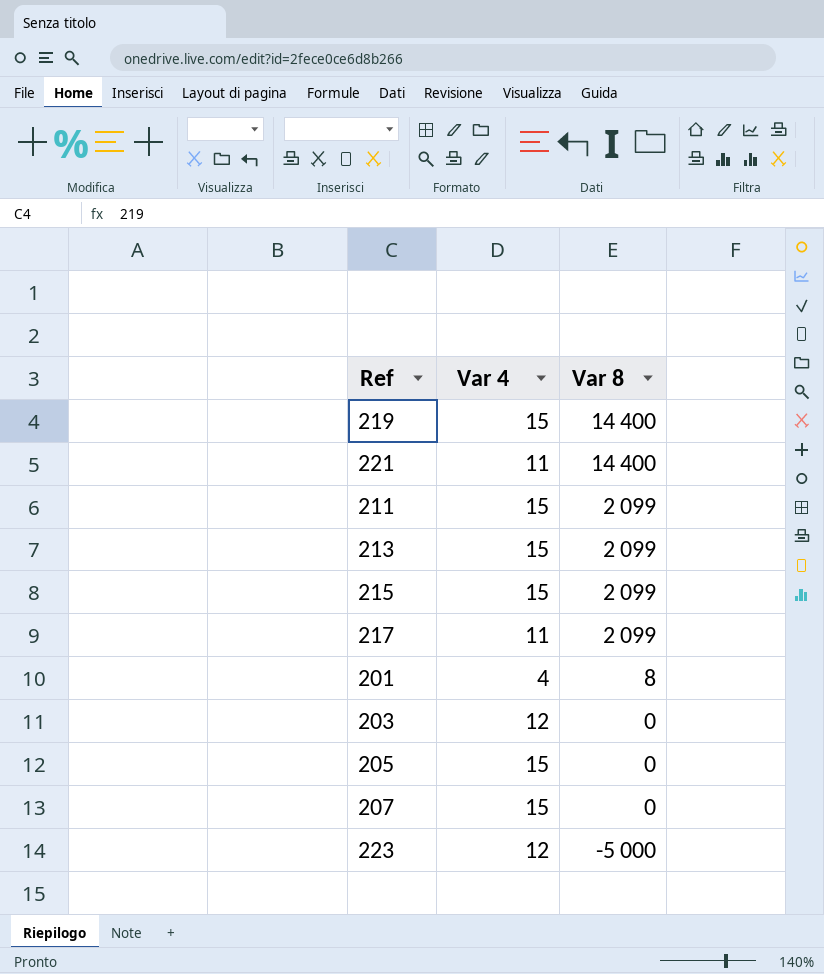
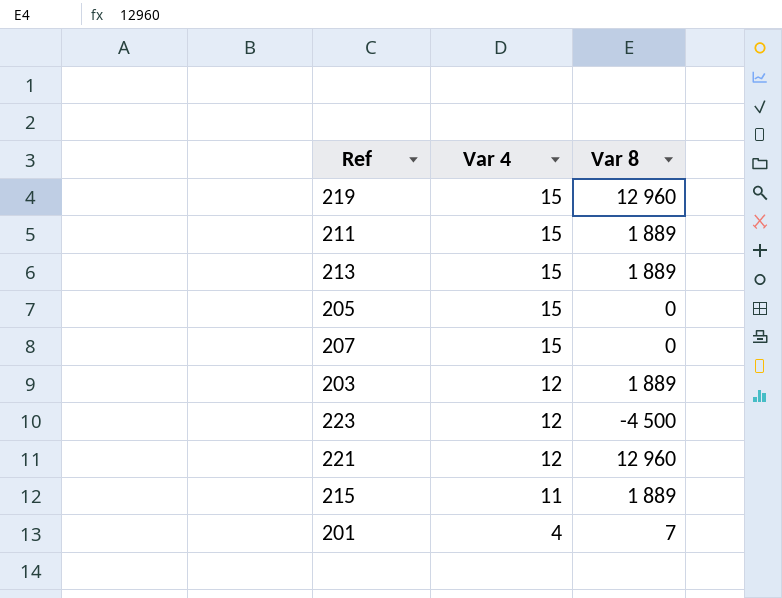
row order: Var 8 descending -> Var 4 descending
row 217: 11 | 2 099 -> none
219 | Var 8: 14 400 -> 12 960
211 | Var 8: 2 099 -> 1 889
213 | Var 8: 2 099 -> 1 889
203 | Var 8: 0 -> 1 889
223 | Var 8: -5 000 -> -4 500
221 | Var 4: 11 -> 12
221 | Var 8: 14 400 -> 12 960
215 | Var 4: 15 -> 11
215 | Var 8: 2 099 -> 1 889
201 | Var 8: 8 -> 7

